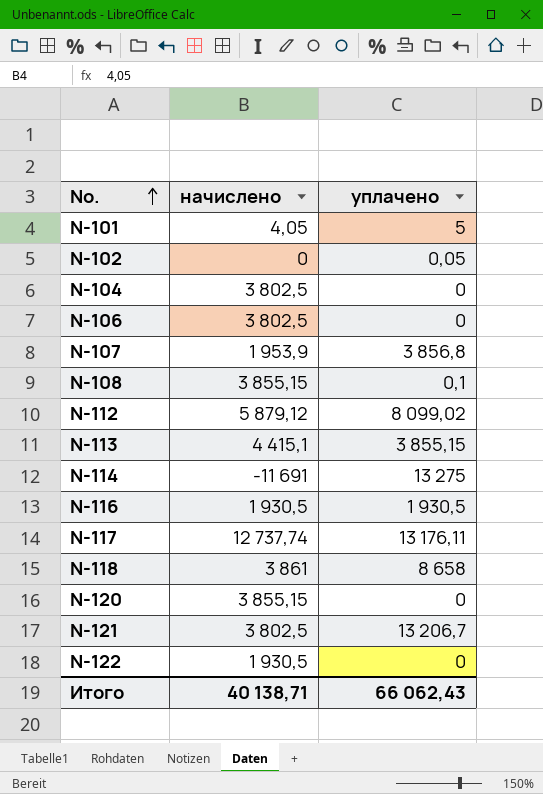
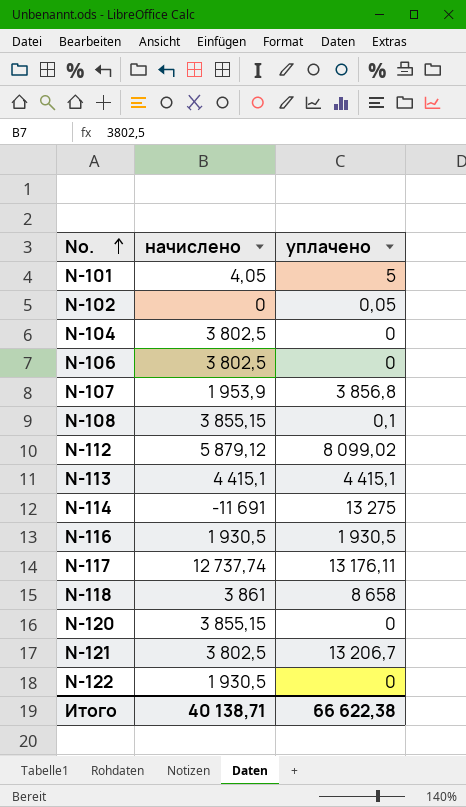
N-113 | уплачено: 3 855,15 -> 4 415,1
Итого | уплачено: 66 062,43 -> 66 622,38

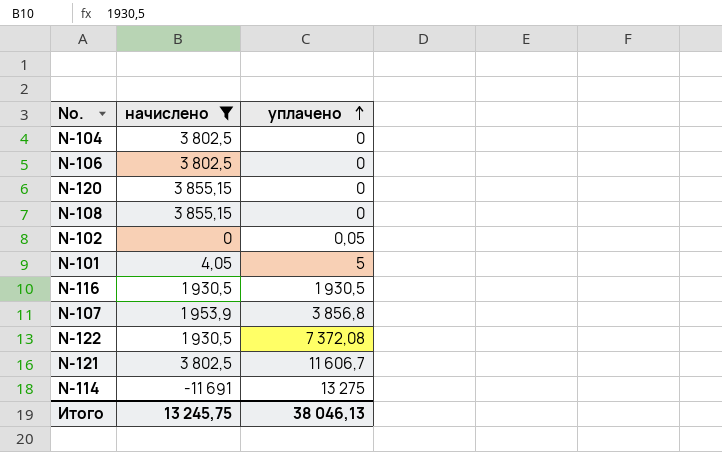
filter: none -> начислено <= 3 855,15
row order: No. ascending -> уплачено ascending
N-108 | уплачено: 0,1 -> 0
N-122 | уплачено: 0 -> 7 372,08
N-121 | уплачено: 13 206,7 -> 11 606,7
Итого | начислено: 40 138,71 -> 13 245,75
Итого | уплачено: 66 622,38 -> 38 046,13

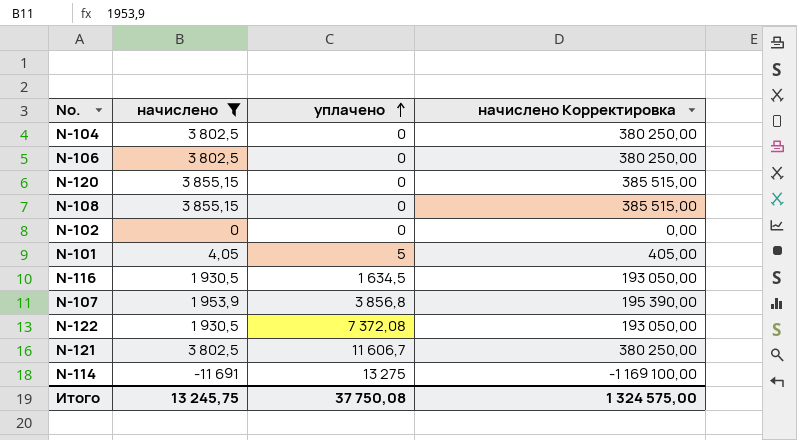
column начислено Корректировка | formula: none -> [начислено] * 100
N-102 | уплачено: 0,05 -> 0
N-116 | уплачено: 1 930,5 -> 1 634,5
Итого | уплачено: 38 046,13 -> 37 750,08

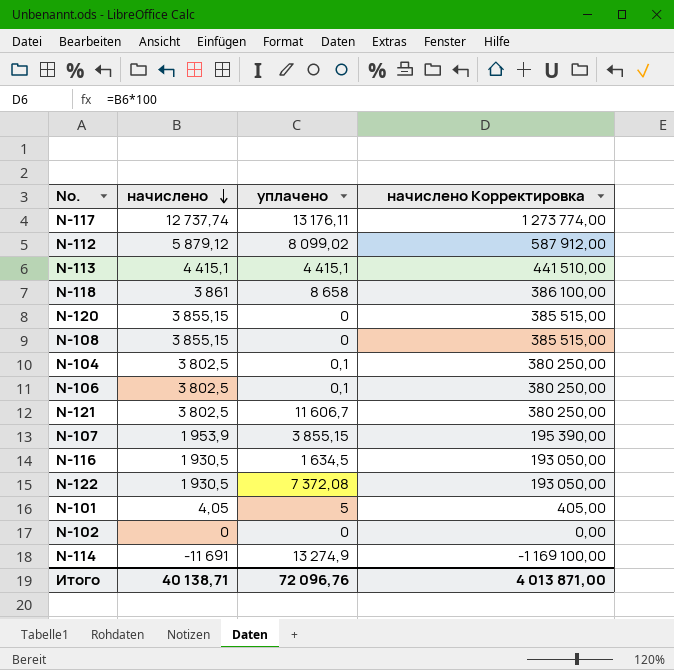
filter: начислено <= 3 855,15 -> none
row order: уплачено ascending -> начислено descending
N-104 | уплачено: 0 -> 0,1
N-106 | уплачено: 0 -> 0,1
N-107 | уплачено: 3 856,8 -> 3 855,15
N-114 | уплачено: 13 275 -> 13 274,9
Итого | начислено: 13 245,75 -> 40 138,71
Итого | уплачено: 37 750,08 -> 72 096,76
Итого | начислено Корректировка: 1 324 575,00 -> 4 013 871,00

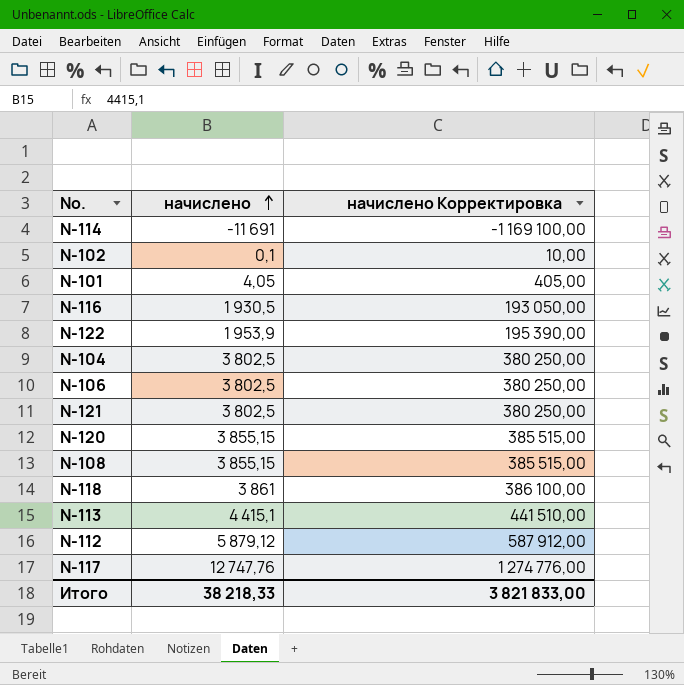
row order: начислено descending -> начислено ascending
column уплачено | position: 3 -> none
row N-107: 1 953,9 | 3 855,15 | 195 390,00 -> none
N-102 | начислено: 0 -> 0,1
N-102 | начислено Корректировка: 0,00 -> 10,00
N-122 | начислено: 1 930,5 -> 1 953,9
N-122 | начислено Корректировка: 193 050,00 -> 195 390,00
N-117 | начислено: 12 737,74 -> 12 747,76
N-117 | начислено Корректировка: 1 273 774,00 -> 1 274 776,00
Итого | начислено: 40 138,71 -> 38 218,33
Итого | начислено Корректировка: 4 013 871,00 -> 3 821 833,00

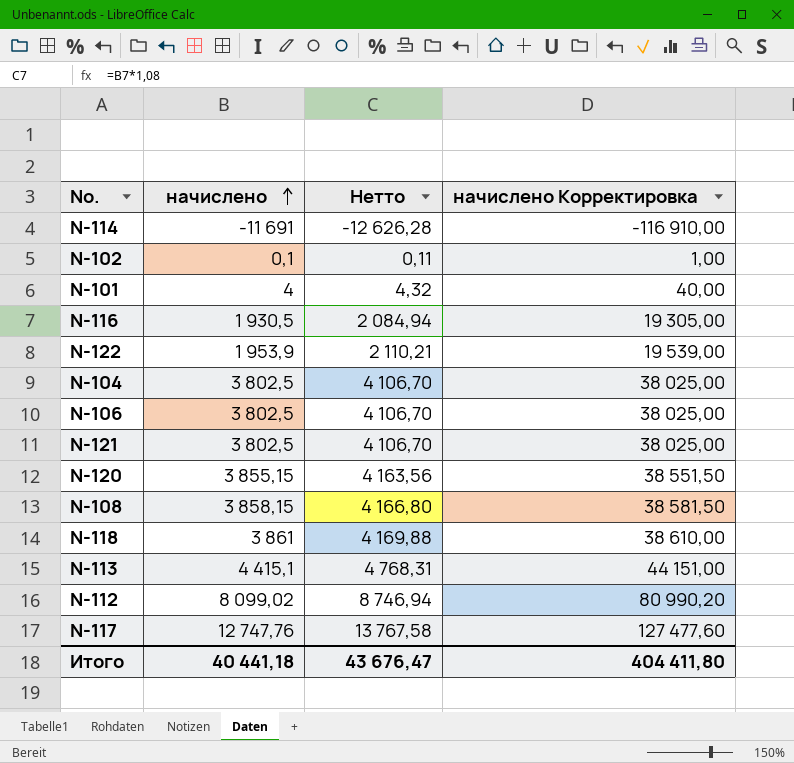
column Нетто | formula: none -> [начислено] * 1,08
column начислено Корректировка | formula: [начислено] * 100 -> [начислено] * 10
N-101 | начислено: 4,05 -> 4
N-108 | начислено: 3 855,15 -> 3 858,15
N-112 | начислено: 5 879,12 -> 8 099,02
Итого | начислено: 38 218,33 -> 40 441,18
Итого | начислено Корректировка: 3 821 833,00 -> 404 411,80

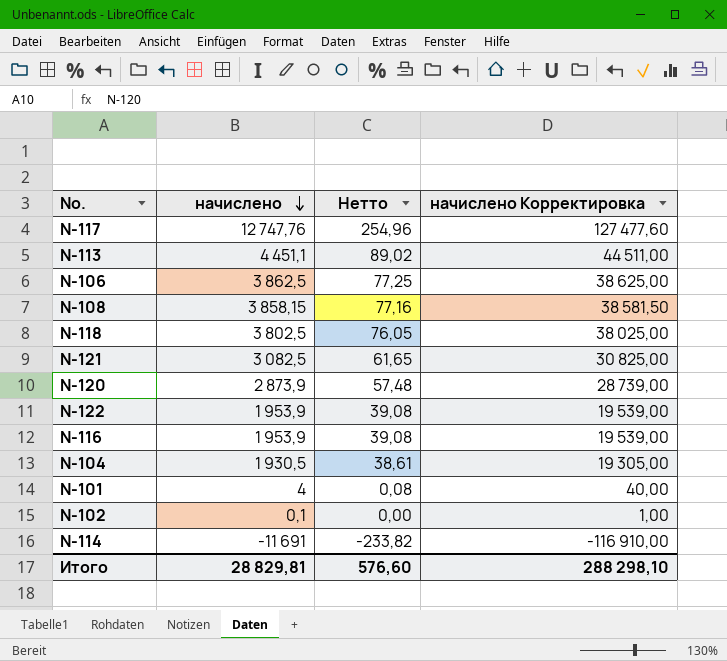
row order: начислено ascending -> начислено descending
column Нетто | formula: [начислено] * 1,08 -> [начислено] * 0,02
row N-112: 8 099,02 | 8 746,94 | 80 990,20 -> none
N-113 | начислено: 4 415,1 -> 4 451,1
N-113 | начислено Корректировка: 44 151,00 -> 44 511,00
N-106 | начислено: 3 802,5 -> 3 862,5
N-106 | начислено Корректировка: 38 025,00 -> 38 625,00
N-118 | начислено: 3 861 -> 3 802,5
N-118 | начислено Корректировка: 38 610,00 -> 38 025,00
N-121 | начислено: 3 802,5 -> 3 082,5
N-121 | начислено Корректировка: 38 025,00 -> 30 825,00
N-120 | начислено: 3 855,15 -> 2 873,9
N-120 | начислено Корректировка: 38 551,50 -> 28 739,00
N-116 | начислено: 1 930,5 -> 1 953,9
N-116 | начислено Корректировка: 19 305,00 -> 19 539,00
N-104 | начислено: 3 802,5 -> 1 930,5
N-104 | начислено Корректировка: 38 025,00 -> 19 305,00
Итого | начислено: 40 441,18 -> 28 829,81
Итого | Нетто: 43 676,47 -> 576,60
Итого | начислено Корректировка: 404 411,80 -> 288 298,10

